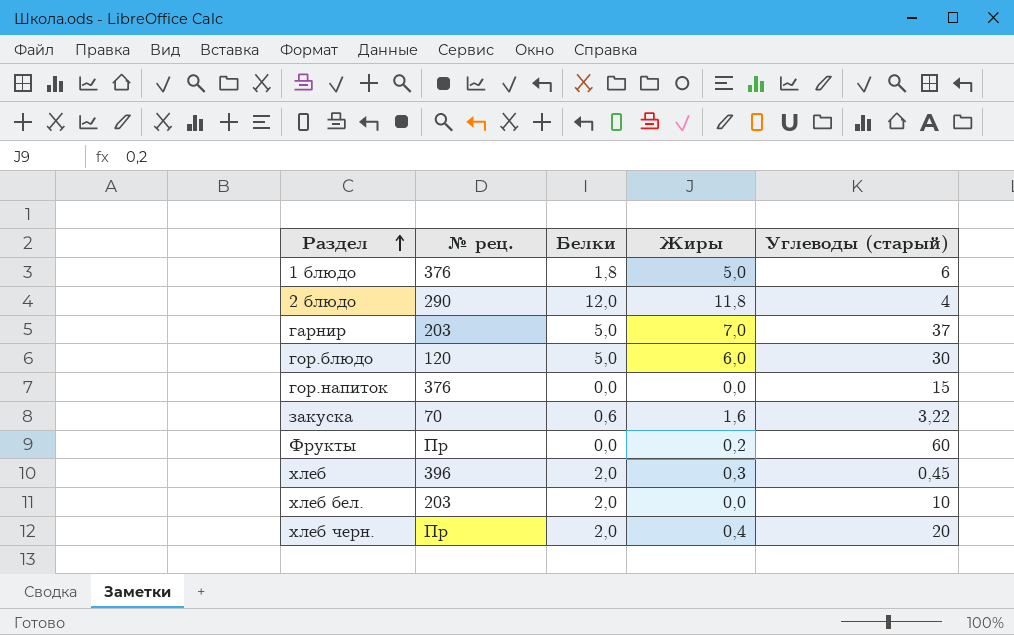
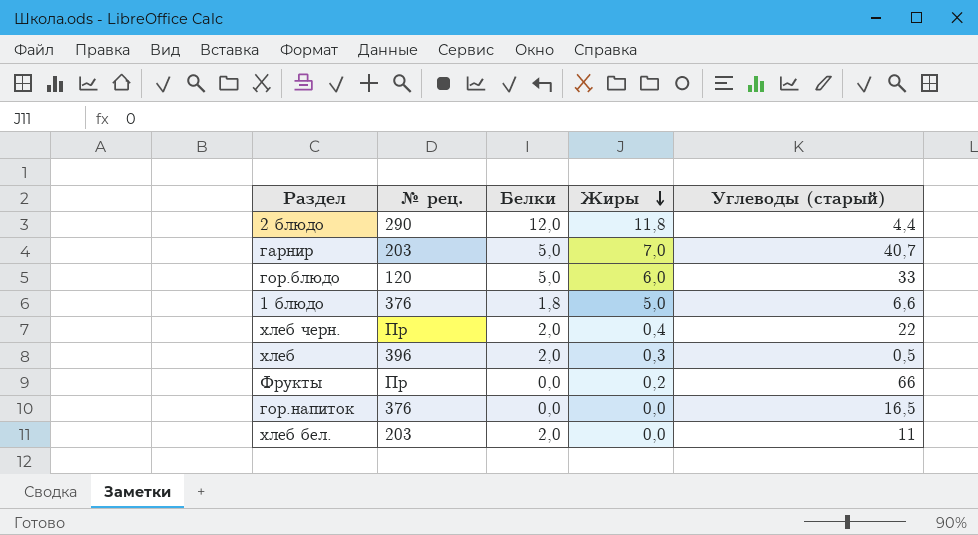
row order: Раздел ascending -> Жиры descending
row закуска: 70 | 0,6 | 1,6 | 3,22 -> none
2 блюдо | Углеводы (старый): 4 -> 4,4
гарнир | Углеводы (старый): 37 -> 40,7
гор.блюдо | Углеводы (старый): 30 -> 33
1 блюдо | Углеводы (старый): 6 -> 6,6
хлеб черн. | Углеводы (старый): 20 -> 22
хлеб | Углеводы (старый): 0,45 -> 0,5
Фрукты | Углеводы (старый): 60 -> 66
гор.напиток | Углеводы (старый): 15 -> 16,5
хлеб бел. | Углеводы (старый): 10 -> 11

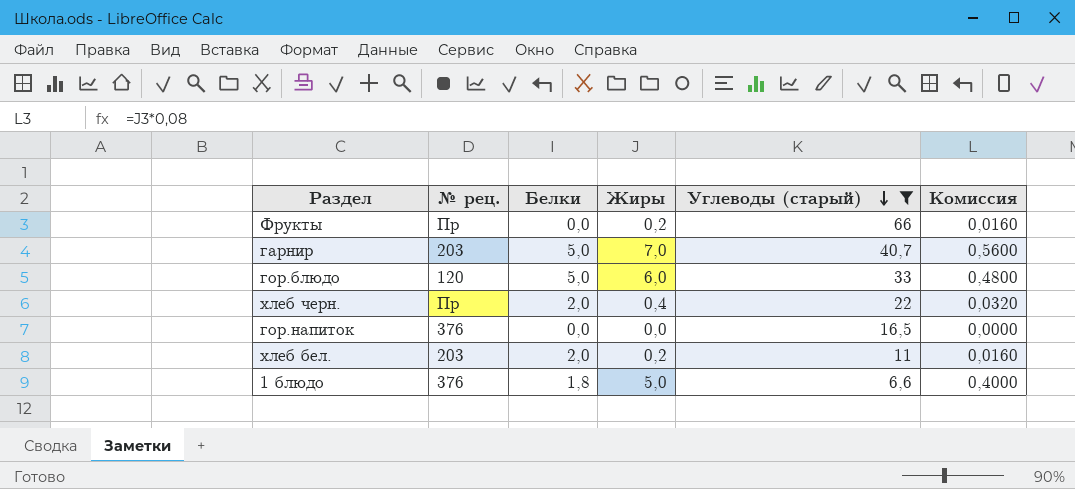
filter: none -> Углеводы (старый) >= 6,6
row order: Жиры descending -> Углеводы (старый) descending
column Комиссия | formula: none -> [Жиры] * 0,08
хлеб бел. | Жиры: 0,0 -> 0,2

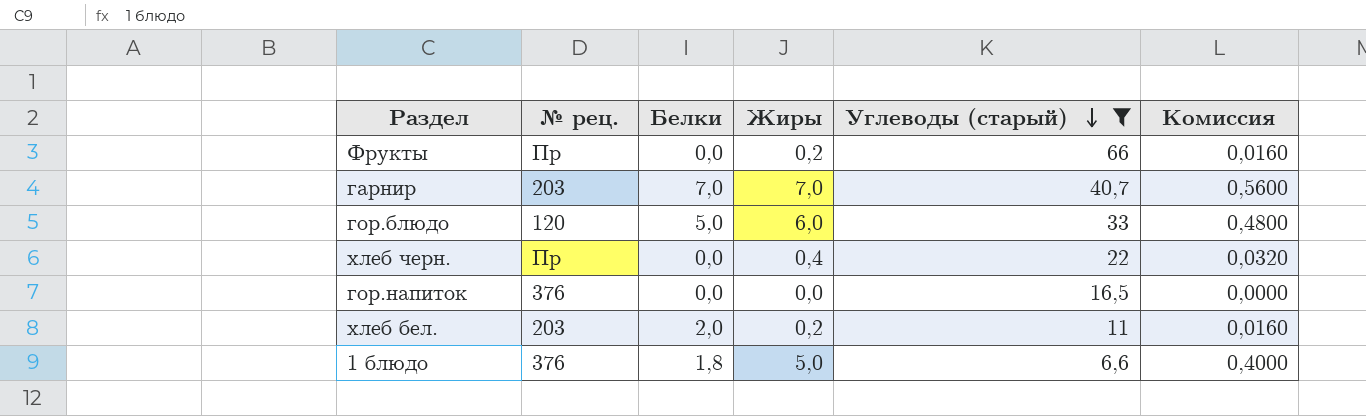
гарнир | Белки: 5,0 -> 7,0
хлеб черн. | Белки: 2,0 -> 0,0

